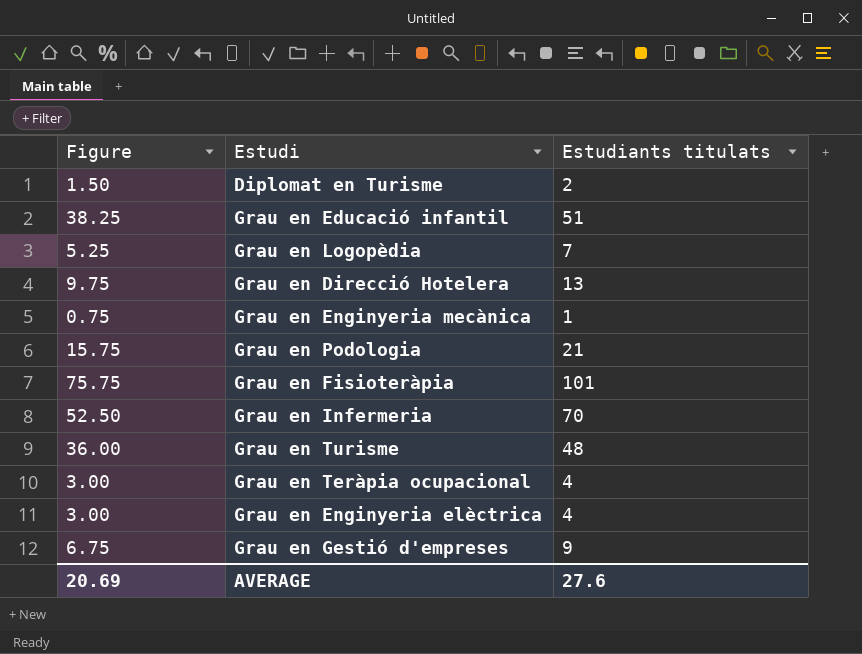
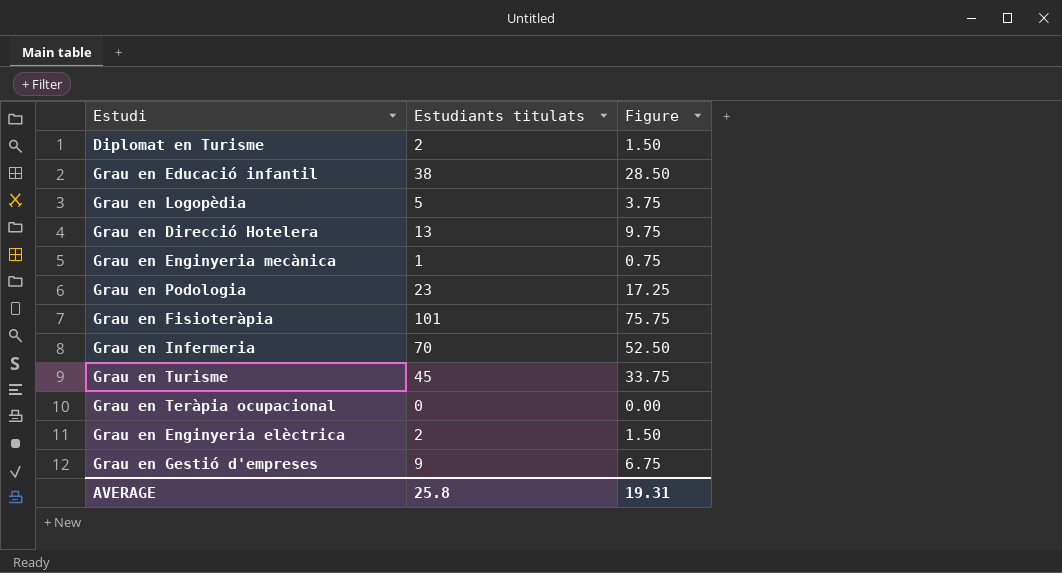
column Figure | position: 1 -> 3
Grau en Educació infantil | Estudiants titulats: 51 -> 38
Grau en Educació infantil | Figure: 38.25 -> 28.50
Grau en Logopèdia | Estudiants titulats: 7 -> 5
Grau en Logopèdia | Figure: 5.25 -> 3.75
Grau en Podologia | Estudiants titulats: 21 -> 23
Grau en Podologia | Figure: 15.75 -> 17.25
Grau en Turisme | Estudiants titulats: 48 -> 45
Grau en Turisme | Figure: 36.00 -> 33.75
Grau en Teràpia ocupacional | Estudiants titulats: 4 -> 0
Grau en Teràpia ocupacional | Figure: 3.00 -> 0.00
Grau en Enginyeria elèctrica | Estudiants titulats: 4 -> 2
Grau en Enginyeria elèctrica | Figure: 3.00 -> 1.50
AVERAGE | Estudiants titulats: 27.6 -> 25.8
AVERAGE | Figure: 20.69 -> 19.31

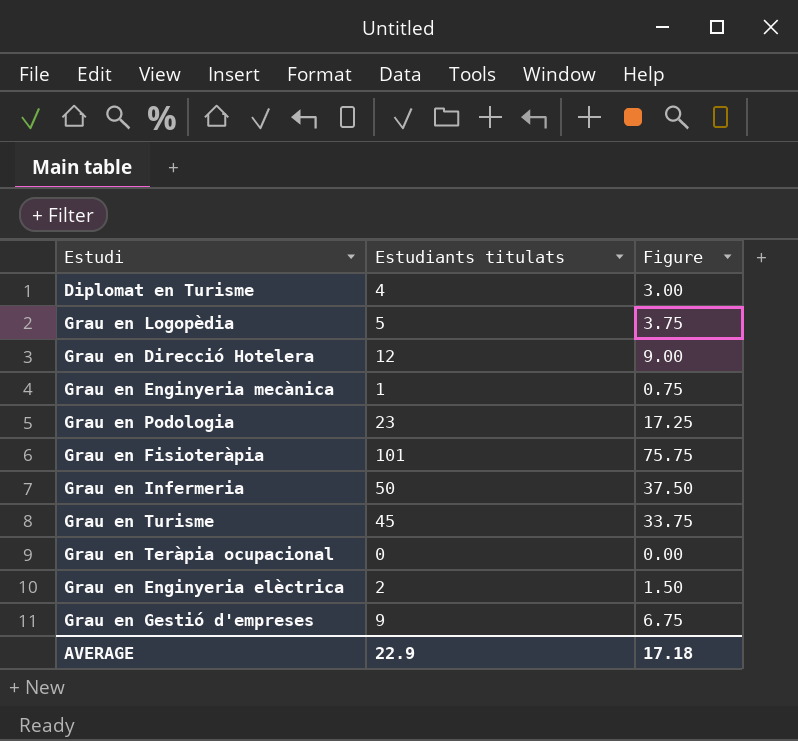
row Grau en Educació infantil: 38 | 28.50 -> none
Diplomat en Turisme | Estudiants titulats: 2 -> 4
Diplomat en Turisme | Figure: 1.50 -> 3.00
Grau en Direcció Hotelera | Estudiants titulats: 13 -> 12
Grau en Direcció Hotelera | Figure: 9.75 -> 9.00
Grau en Infermeria | Estudiants titulats: 70 -> 50
Grau en Infermeria | Figure: 52.50 -> 37.50
AVERAGE | Estudiants titulats: 25.8 -> 22.9
AVERAGE | Figure: 19.31 -> 17.18

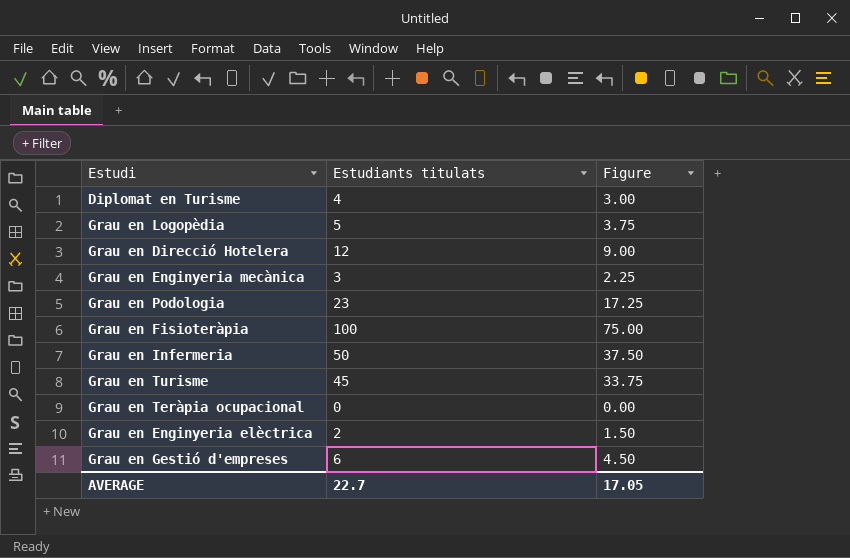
Grau en Enginyeria mecànica | Estudiants titulats: 1 -> 3
Grau en Enginyeria mecànica | Figure: 0.75 -> 2.25
Grau en Fisioteràpia | Estudiants titulats: 101 -> 100
Grau en Fisioteràpia | Figure: 75.75 -> 75.00
Grau en Gestió d'empreses | Estudiants titulats: 9 -> 6
Grau en Gestió d'empreses | Figure: 6.75 -> 4.50
AVERAGE | Estudiants titulats: 22.9 -> 22.7
AVERAGE | Figure: 17.18 -> 17.05

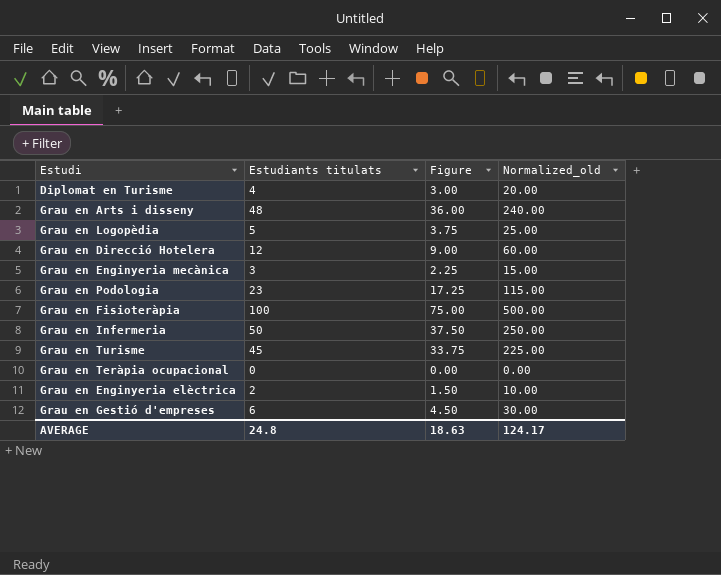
column Normalized_old | formula: none -> [Estudiants titulats] * 5
row Grau en Arts i disseny: none -> 48 | 36.00 | 240.00
AVERAGE | Estudiants titulats: 22.7 -> 24.8
AVERAGE | Figure: 17.05 -> 18.63

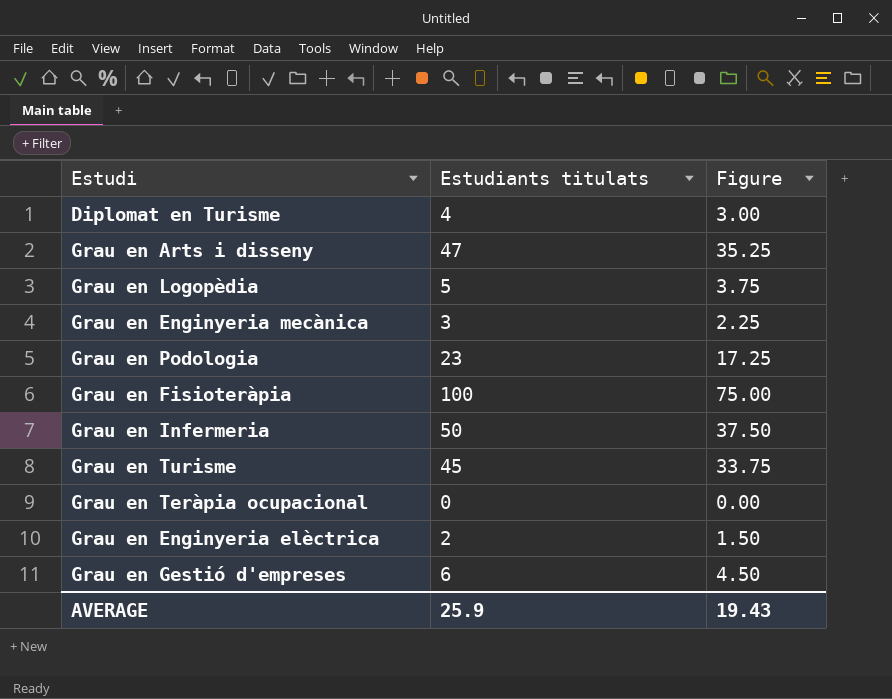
column Normalized_old | formula: [Estudiants titulats] * 5 -> none
row Grau en Direcció Hotelera: 12 | 9.00 | 60.00 -> none
Grau en Arts i disseny | Estudiants titulats: 48 -> 47
Grau en Arts i disseny | Figure: 36.00 -> 35.25
AVERAGE | Estudiants titulats: 24.8 -> 25.9
AVERAGE | Figure: 18.63 -> 19.43

